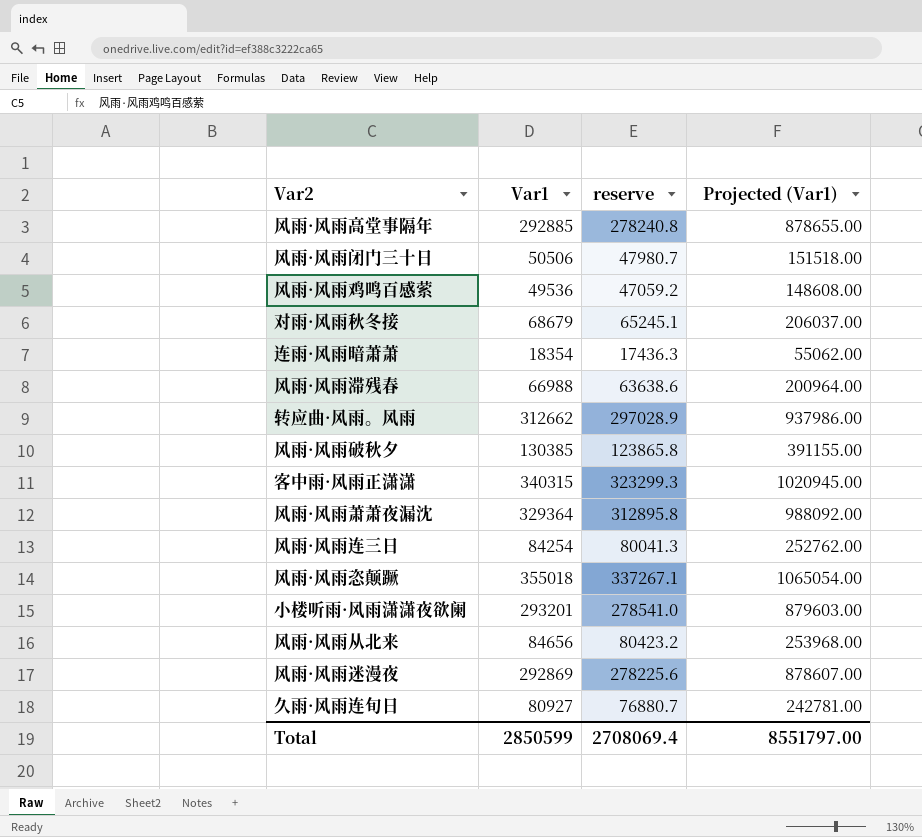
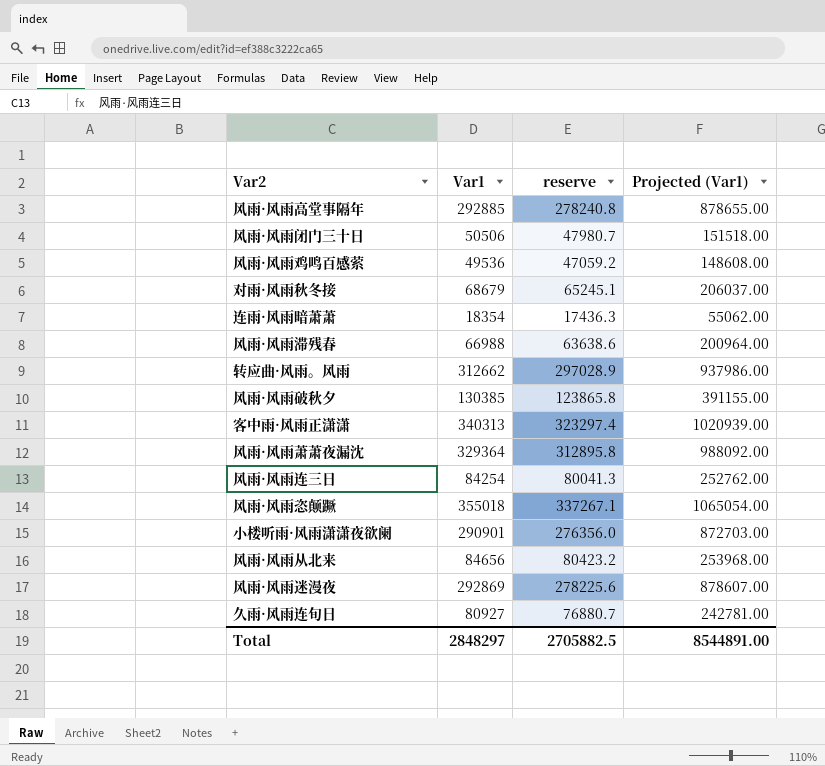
客中雨·风雨正潇潇 | Var1: 340315 -> 340313
客中雨·风雨正潇潇 | reserve: 323299.3 -> 323297.4
客中雨·风雨正潇潇 | Projected (Var1): 1020945.00 -> 1020939.00
小楼听雨·风雨潇潇夜欲阑 | Var1: 293201 -> 290901
小楼听雨·风雨潇潇夜欲阑 | reserve: 278541.0 -> 276356.0
小楼听雨·风雨潇潇夜欲阑 | Projected (Var1): 879603.00 -> 872703.00
Total | Var1: 2850599 -> 2848297
Total | reserve: 2708069.4 -> 2705882.5
Total | Projected (Var1): 8551797.00 -> 8544891.00

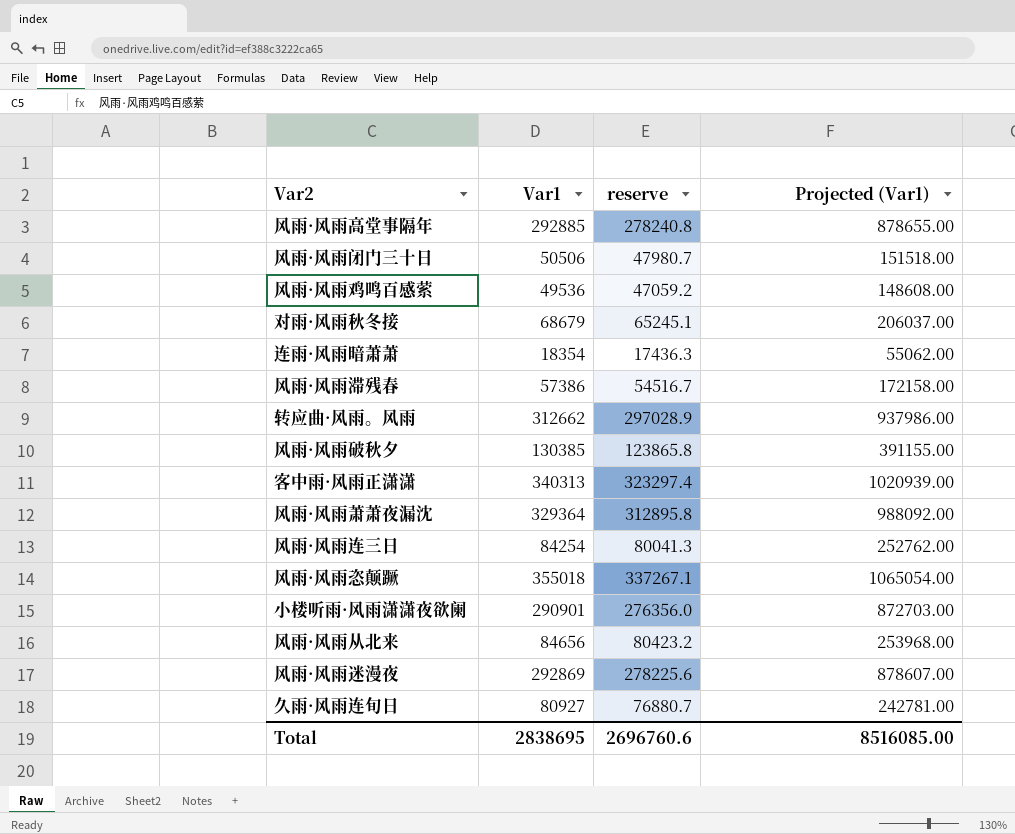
风雨·风雨滞残春 | Var1: 66988 -> 57386
风雨·风雨滞残春 | reserve: 63638.6 -> 54516.7
风雨·风雨滞残春 | Projected (Var1): 200964.00 -> 172158.00
Total | Var1: 2848297 -> 2838695
Total | reserve: 2705882.5 -> 2696760.6
Total | Projected (Var1): 8544891.00 -> 8516085.00

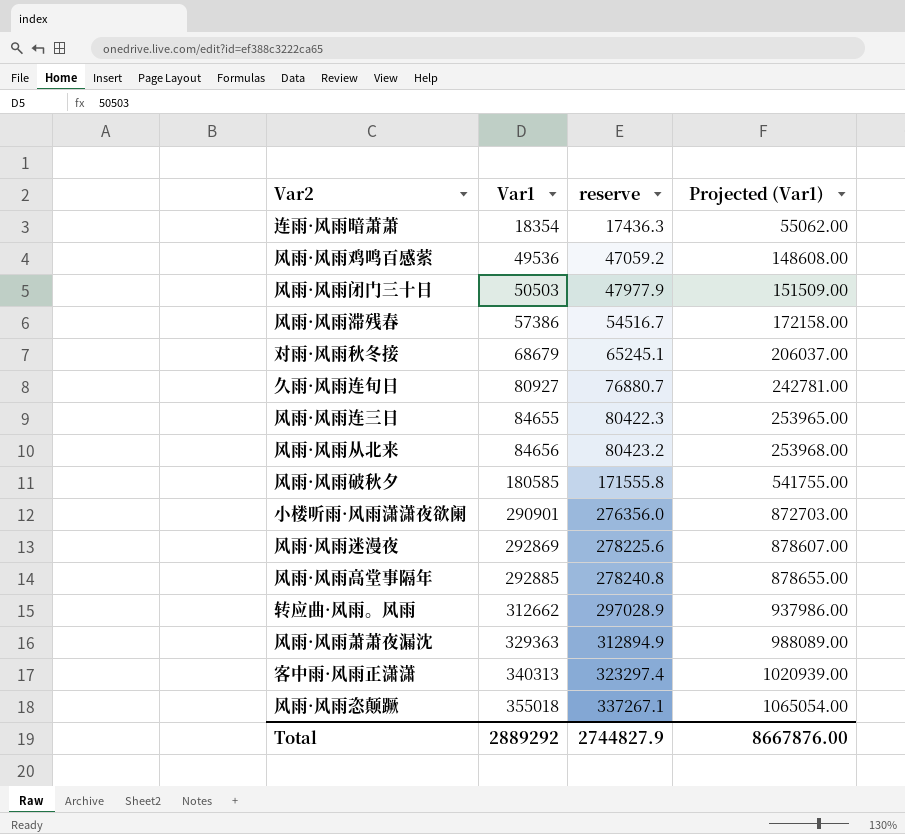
row order: none -> Var1 ascending
风雨·风雨闭门三十日 | Var1: 50506 -> 50503
风雨·风雨闭门三十日 | reserve: 47980.7 -> 47977.9
风雨·风雨闭门三十日 | Projected (Var1): 151518.00 -> 151509.00
风雨·风雨连三日 | Var1: 84254 -> 84655
风雨·风雨连三日 | reserve: 80041.3 -> 80422.3
风雨·风雨连三日 | Projected (Var1): 252762.00 -> 253965.00
风雨·风雨破秋夕 | Var1: 130385 -> 180585
风雨·风雨破秋夕 | reserve: 123865.8 -> 171555.8
风雨·风雨破秋夕 | Projected (Var1): 391155.00 -> 541755.00
风雨·风雨萧萧夜漏沈 | Var1: 329364 -> 329363
风雨·风雨萧萧夜漏沈 | reserve: 312895.8 -> 312894.9
风雨·风雨萧萧夜漏沈 | Projected (Var1): 988092.00 -> 988089.00
Total | Var1: 2838695 -> 2889292
Total | reserve: 2696760.6 -> 2744827.9
Total | Projected (Var1): 8516085.00 -> 8667876.00

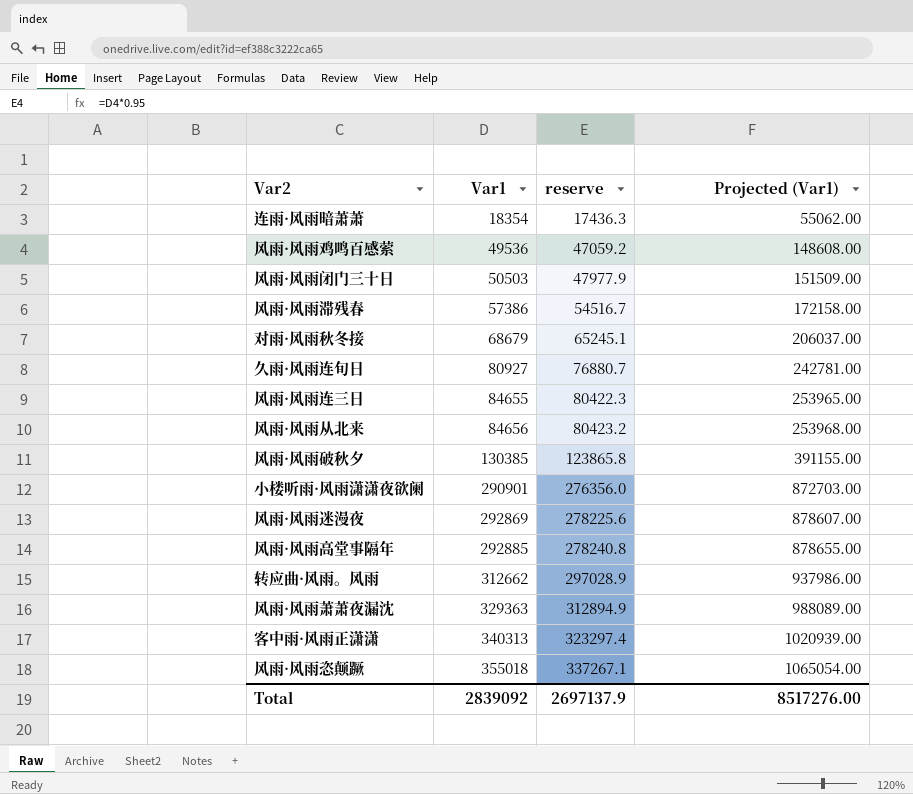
风雨·风雨破秋夕 | Var1: 180585 -> 130385
风雨·风雨破秋夕 | reserve: 171555.8 -> 123865.8
风雨·风雨破秋夕 | Projected (Var1): 541755.00 -> 391155.00
Total | Var1: 2889292 -> 2839092
Total | reserve: 2744827.9 -> 2697137.9
Total | Projected (Var1): 8667876.00 -> 8517276.00

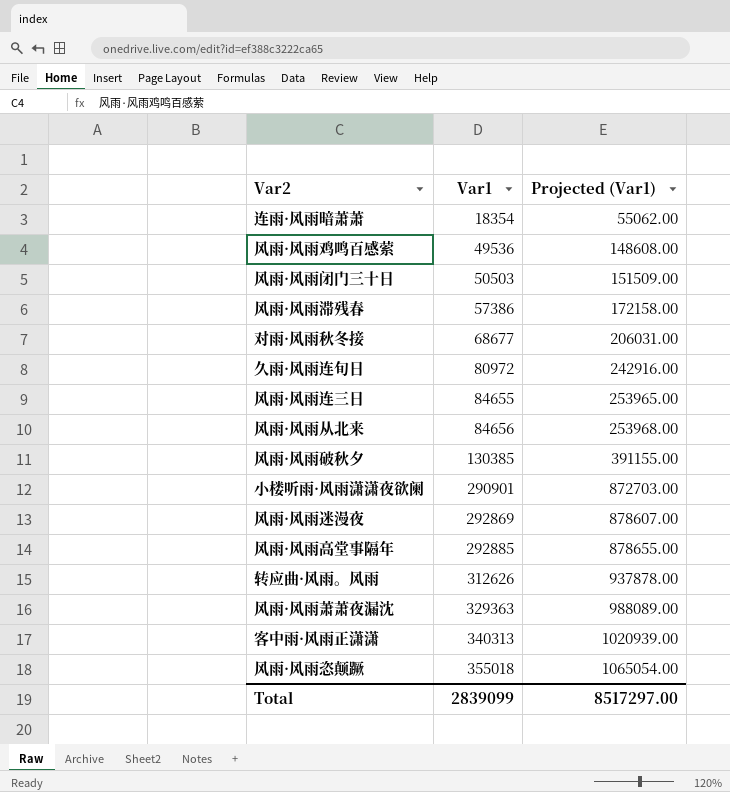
column reserve | formula: [Var1] * 0.95 -> none
对雨·风雨秋冬接 | Var1: 68679 -> 68677
对雨·风雨秋冬接 | Projected (Var1): 206037.00 -> 206031.00
久雨·风雨连旬日 | Var1: 80927 -> 80972
久雨·风雨连旬日 | Projected (Var1): 242781.00 -> 242916.00
转应曲·风雨。风雨 | Var1: 312662 -> 312626
转应曲·风雨。风雨 | Projected (Var1): 937986.00 -> 937878.00
Total | Var1: 2839092 -> 2839099
Total | Projected (Var1): 8517276.00 -> 8517297.00

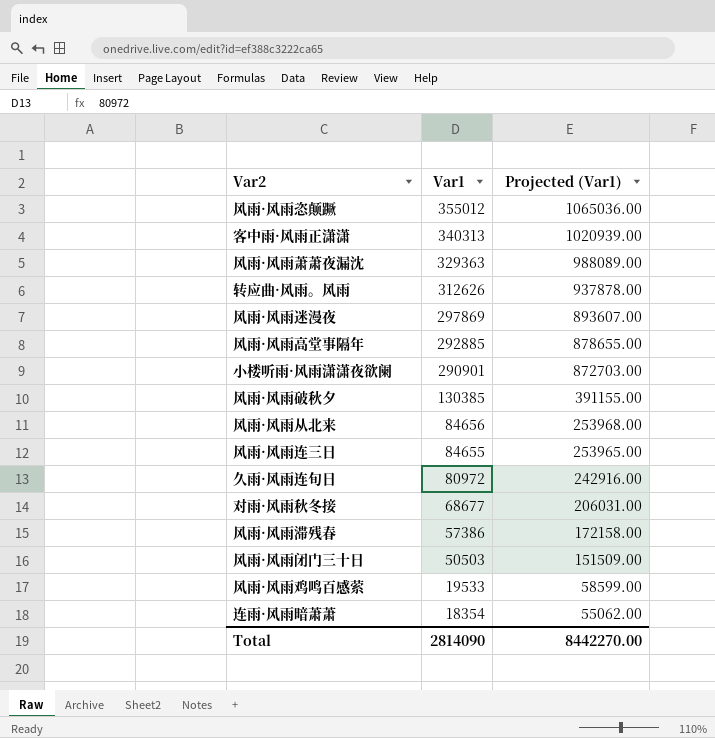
row order: Var1 ascending -> Var1 descending
风雨·风雨恣颠蹶 | Var1: 355018 -> 355012
风雨·风雨恣颠蹶 | Projected (Var1): 1065054.00 -> 1065036.00
风雨·风雨迷漫夜 | Var1: 292869 -> 297869
风雨·风雨迷漫夜 | Projected (Var1): 878607.00 -> 893607.00
风雨·风雨鸡鸣百感萦 | Var1: 49536 -> 19533
风雨·风雨鸡鸣百感萦 | Projected (Var1): 148608.00 -> 58599.00
Total | Var1: 2839099 -> 2814090
Total | Projected (Var1): 8517297.00 -> 8442270.00

